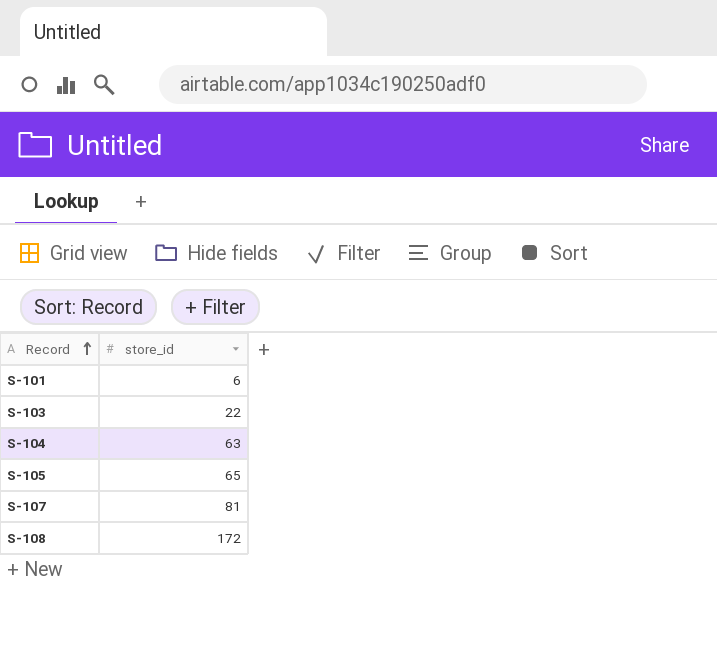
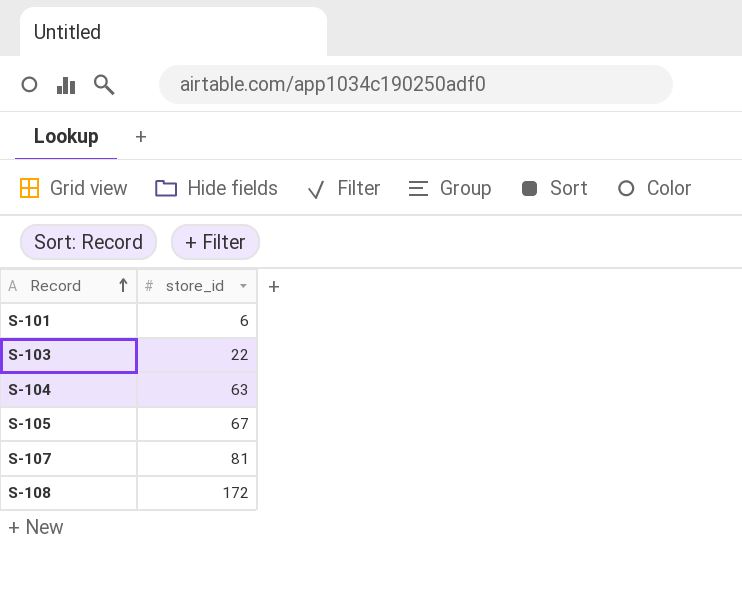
S-105 | store_id: 65 -> 67

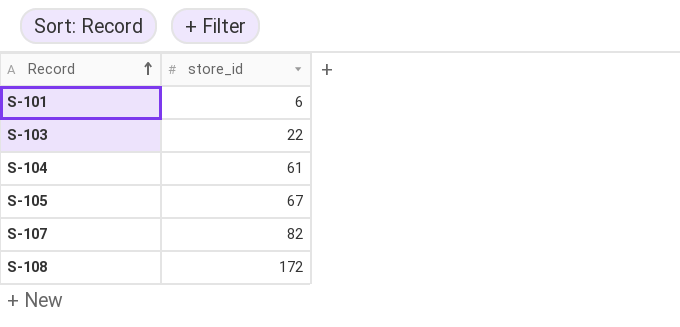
S-104 | store_id: 63 -> 61
S-107 | store_id: 81 -> 82

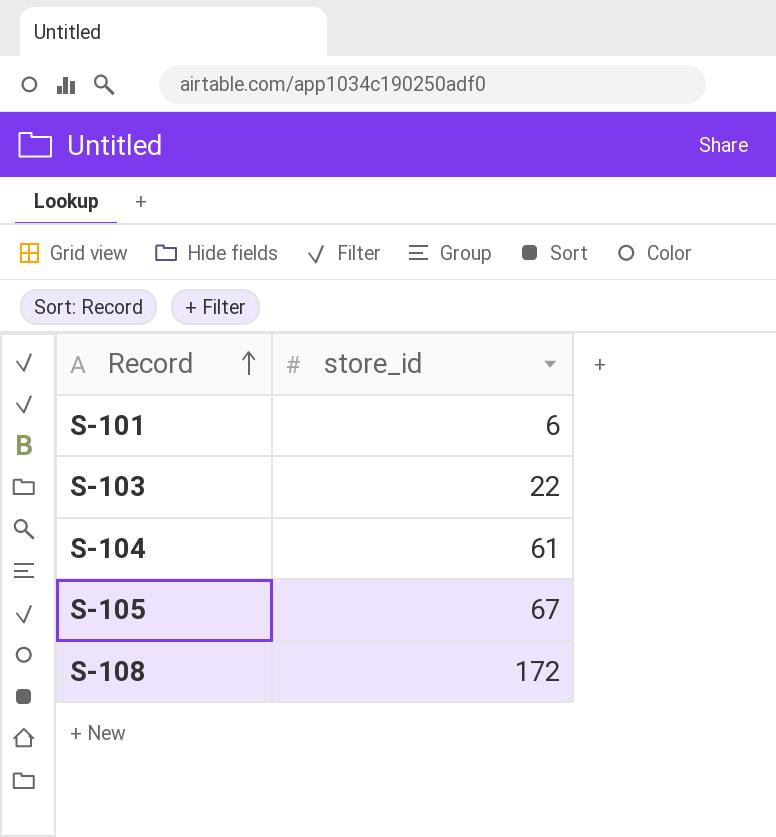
row S-107: 82 -> none

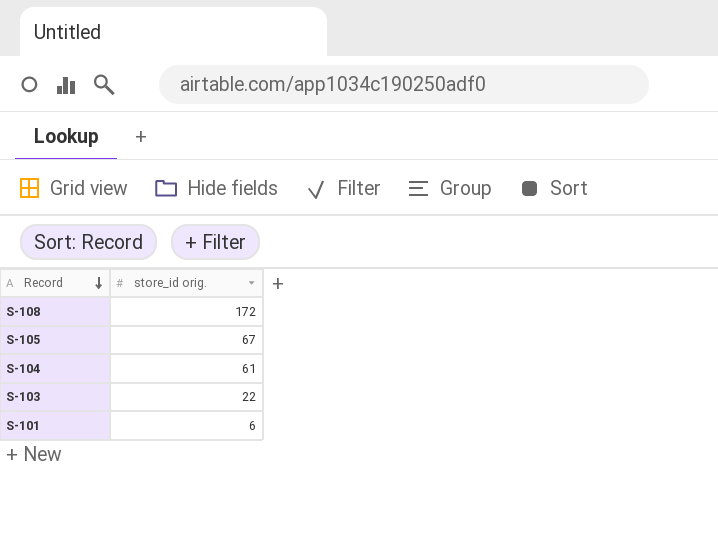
row order: Record ascending -> Record descending
column name: store_id -> store_id orig.

